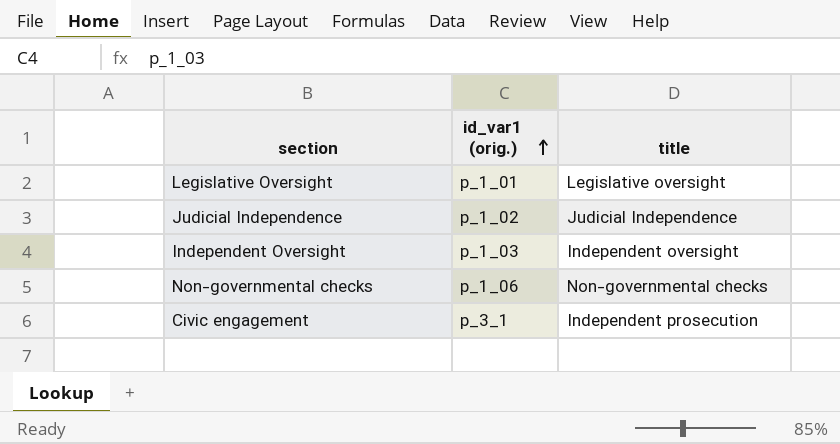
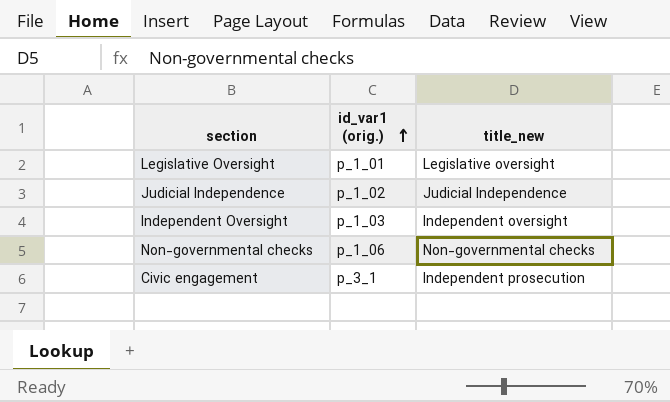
column name: title -> title_new

